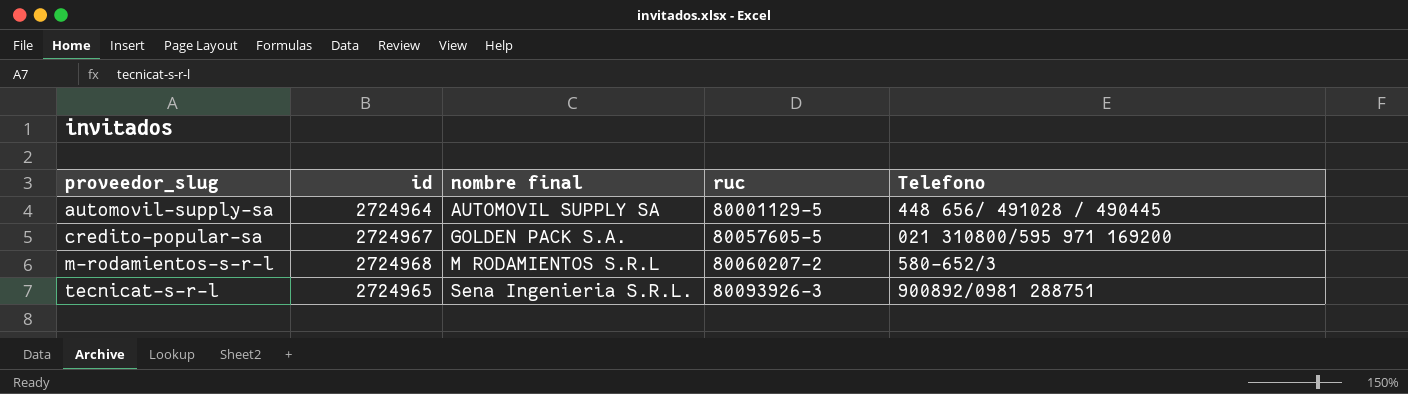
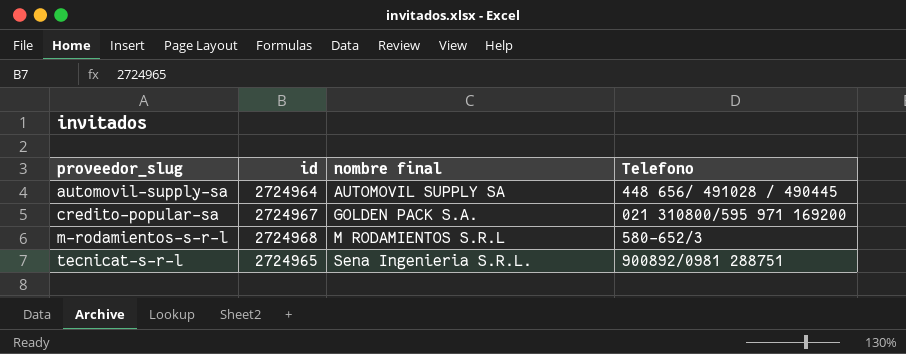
column ruc | position: 4 -> none

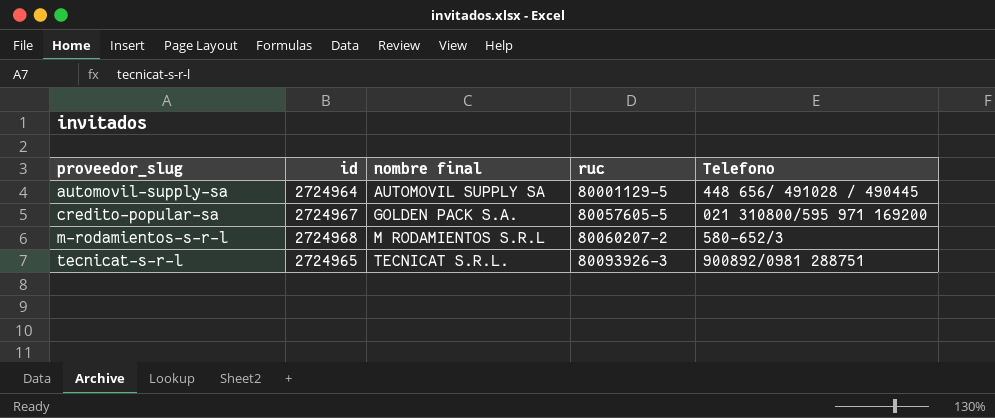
column ruc | position: none -> 4
tecnicat-s-r-l | nombre final: Sena Ingenieria S.R.L. -> TECNICAT S.R.L.

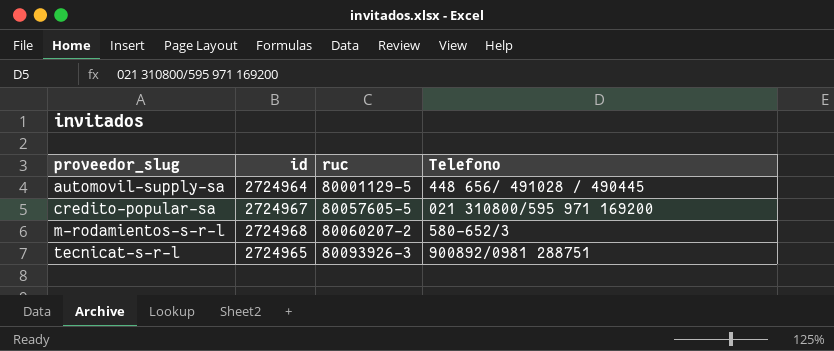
column nombre final | position: 3 -> none

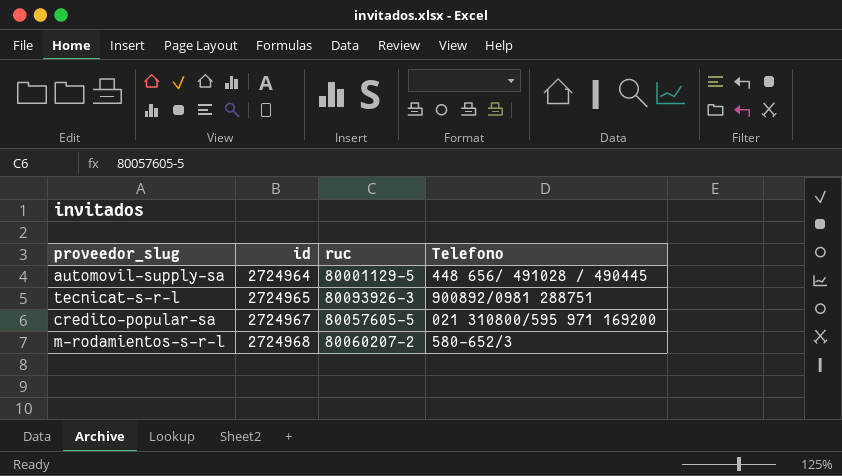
row order: proveedor_slug ascending -> id ascending

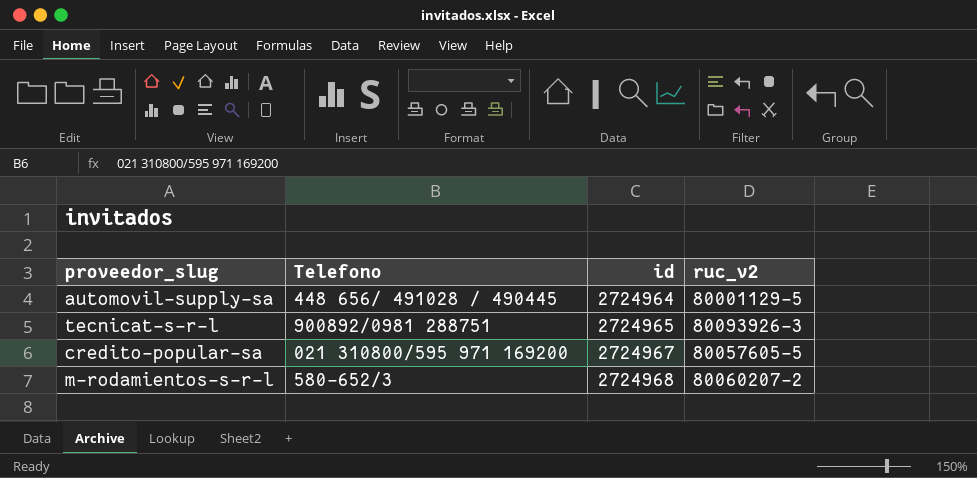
column Telefono | position: 4 -> 2
column name: ruc -> ruc_v2

